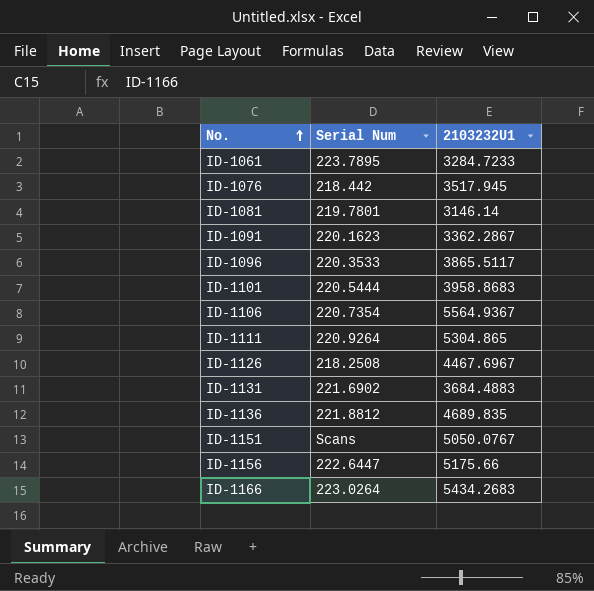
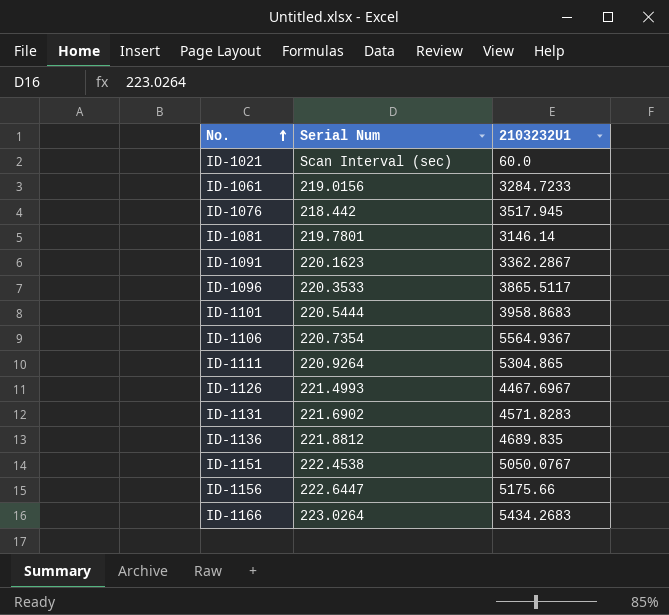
row ID-1021: none -> Scan Interval (sec) | 60.0
ID-1061 | Serial Num: 223.7895 -> 219.0156
ID-1126 | Serial Num: 218.2508 -> 221.4993
ID-1131 | 2103232U1: 3684.4883 -> 4571.8283
ID-1151 | Serial Num: Scans -> 222.4538

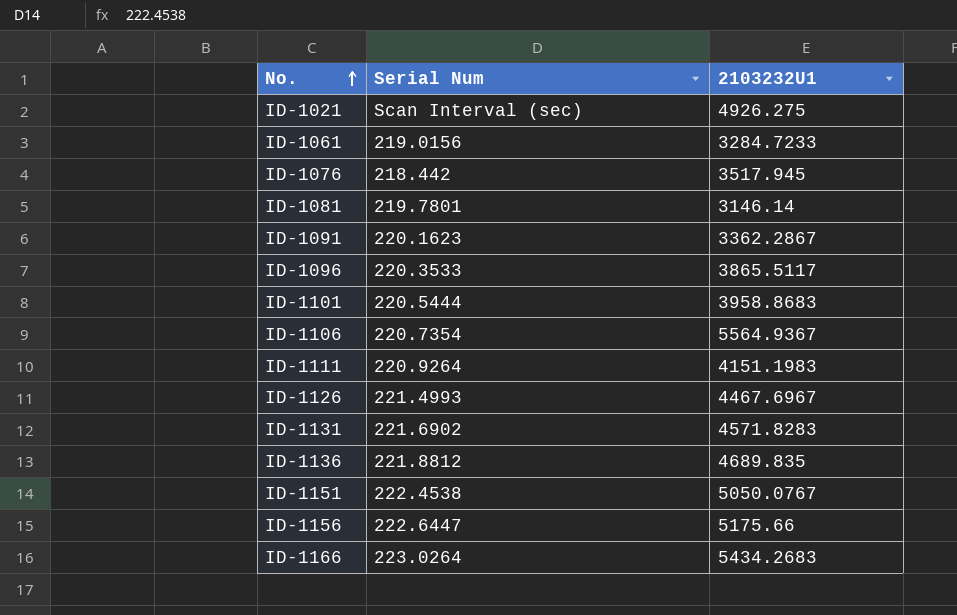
ID-1021 | 2103232U1: 60.0 -> 4926.275
ID-1111 | 2103232U1: 5304.865 -> 4151.1983

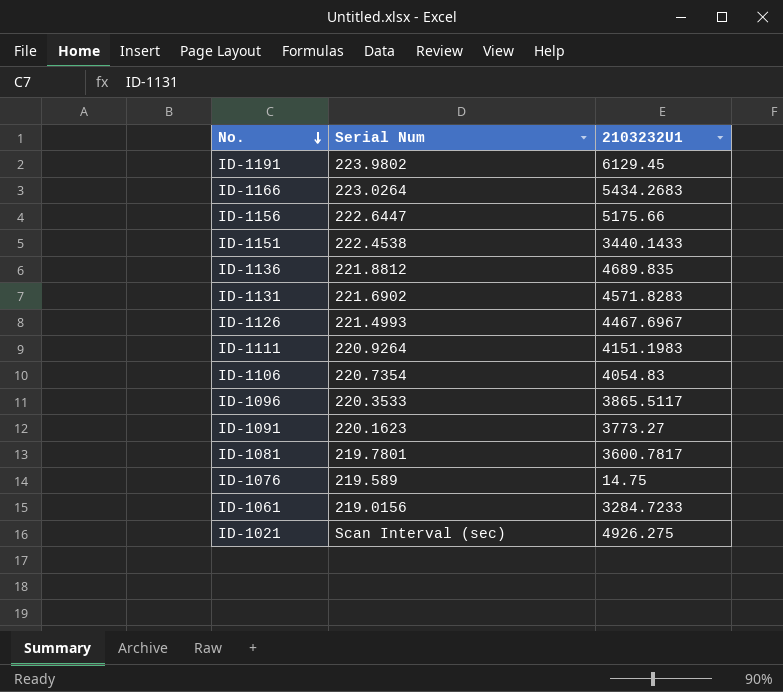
row order: No. ascending -> No. descending
row ID-1101: 220.5444 | 3958.8683 -> none
row ID-1191: none -> 223.9802 | 6129.45
ID-1151 | 2103232U1: 5050.0767 -> 3440.1433
ID-1106 | 2103232U1: 5564.9367 -> 4054.83
ID-1091 | 2103232U1: 3362.2867 -> 3773.27
ID-1081 | 2103232U1: 3146.14 -> 3600.7817
ID-1076 | Serial Num: 218.442 -> 219.589
ID-1076 | 2103232U1: 3517.945 -> 14.75

